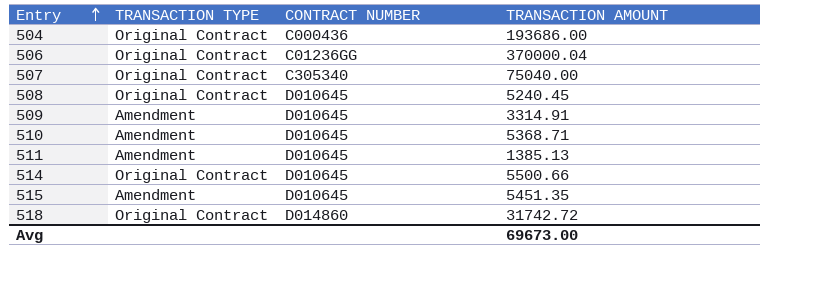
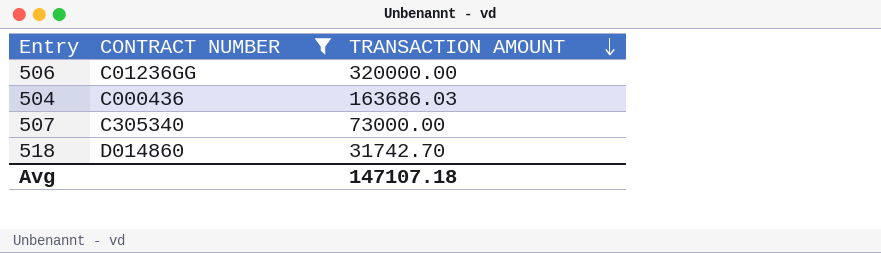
filter: none -> CONTRACT NUMBER != D010645
row order: Entry ascending -> TRANSACTION AMOUNT descending
column TRANSACTION TYPE | position: 2 -> none
506 | TRANSACTION AMOUNT: 370000.04 -> 320000.00
504 | TRANSACTION AMOUNT: 193686.00 -> 163686.03
507 | TRANSACTION AMOUNT: 75040.00 -> 73000.00
518 | TRANSACTION AMOUNT: 31742.72 -> 31742.70
Avg | TRANSACTION AMOUNT: 69673.00 -> 147107.18

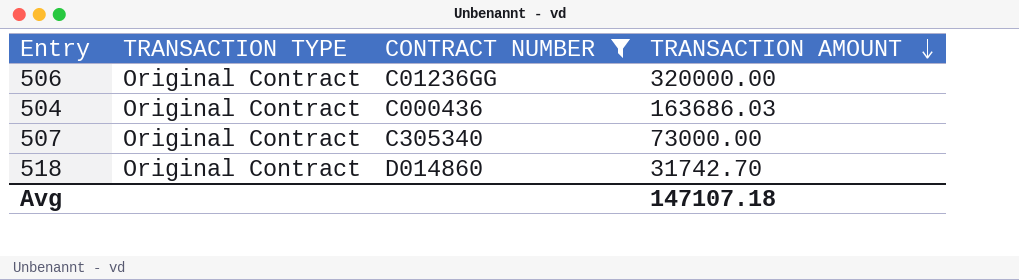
column TRANSACTION TYPE | position: none -> 2

